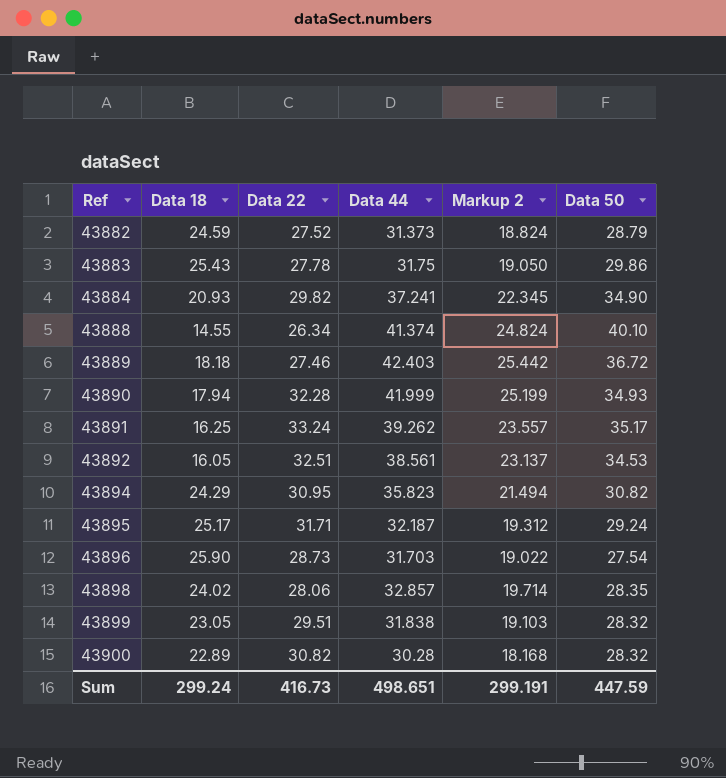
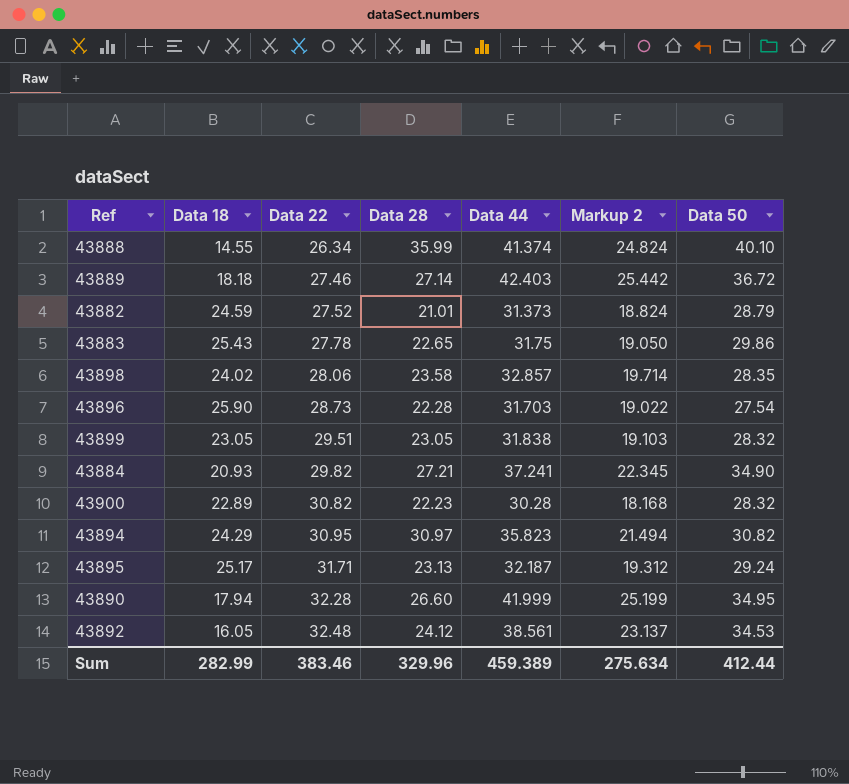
row order: Ref ascending -> Data 22 ascending
column Data 28 | position: none -> 4
row 43891: 16.25 | 33.24 | 39.262 | 23.557 | 35.17 -> none
43890 | Data 50: 34.93 -> 34.95
43892 | Data 22: 32.51 -> 32.48
Sum | Data 18: 299.24 -> 282.99
Sum | Data 22: 416.73 -> 383.46
Sum | Data 44: 498.651 -> 459.389
Sum | Markup 2: 299.191 -> 275.634
Sum | Data 50: 447.59 -> 412.44

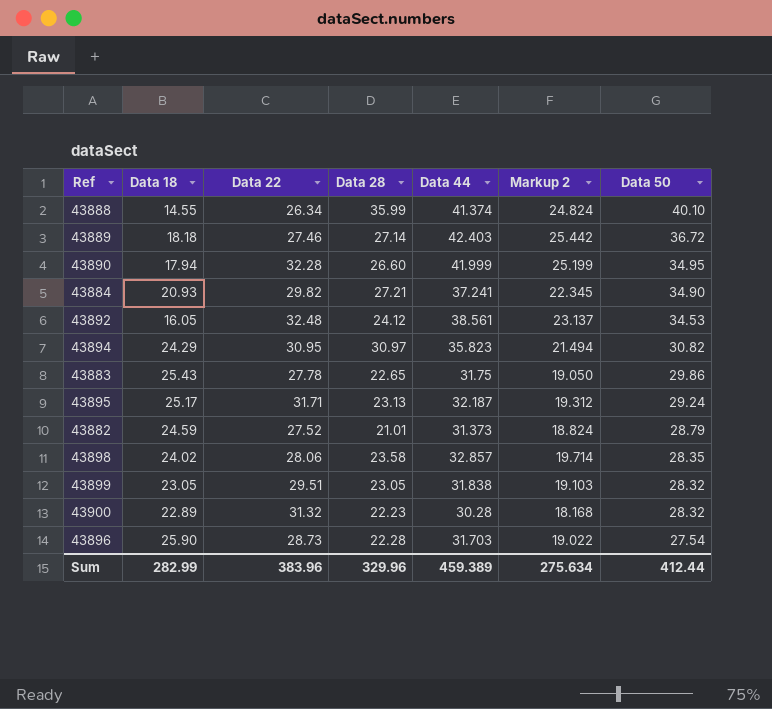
row order: Data 22 ascending -> Data 50 descending
43900 | Data 22: 30.82 -> 31.32
Sum | Data 22: 383.46 -> 383.96

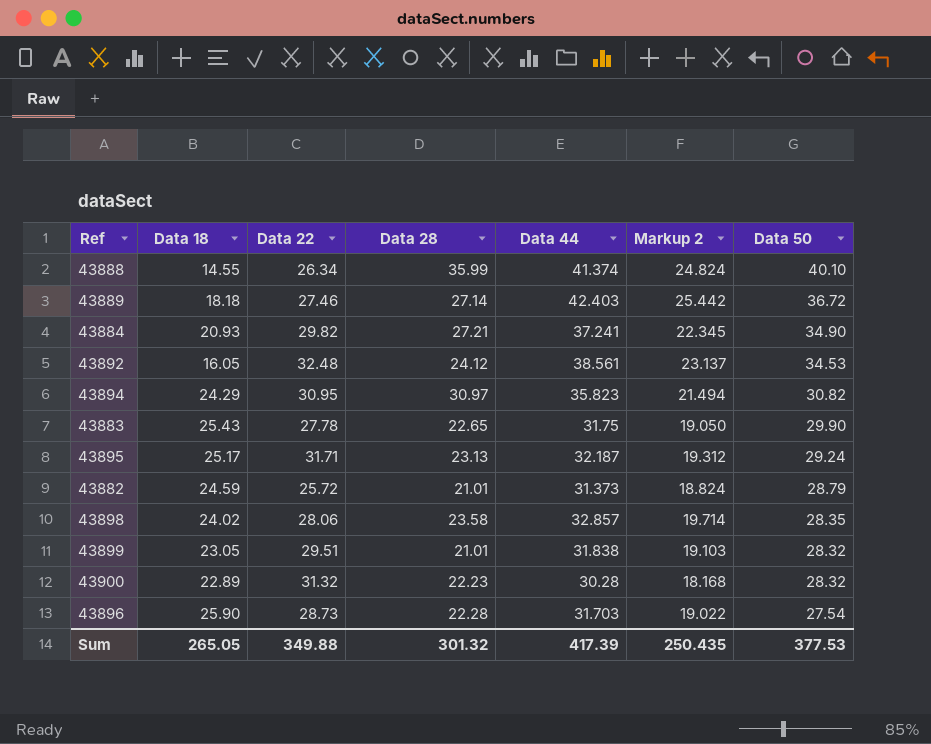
row 43890: 17.94 | 32.28 | 26.60 | 41.999 | 25.199 | 34.95 -> none
43883 | Data 50: 29.86 -> 29.90
43882 | Data 22: 27.52 -> 25.72
43899 | Data 28: 23.05 -> 21.01
Sum | Data 18: 282.99 -> 265.05
Sum | Data 22: 383.96 -> 349.88
Sum | Data 28: 329.96 -> 301.32
Sum | Data 44: 459.389 -> 417.39
Sum | Markup 2: 275.634 -> 250.435
Sum | Data 50: 412.44 -> 377.53

